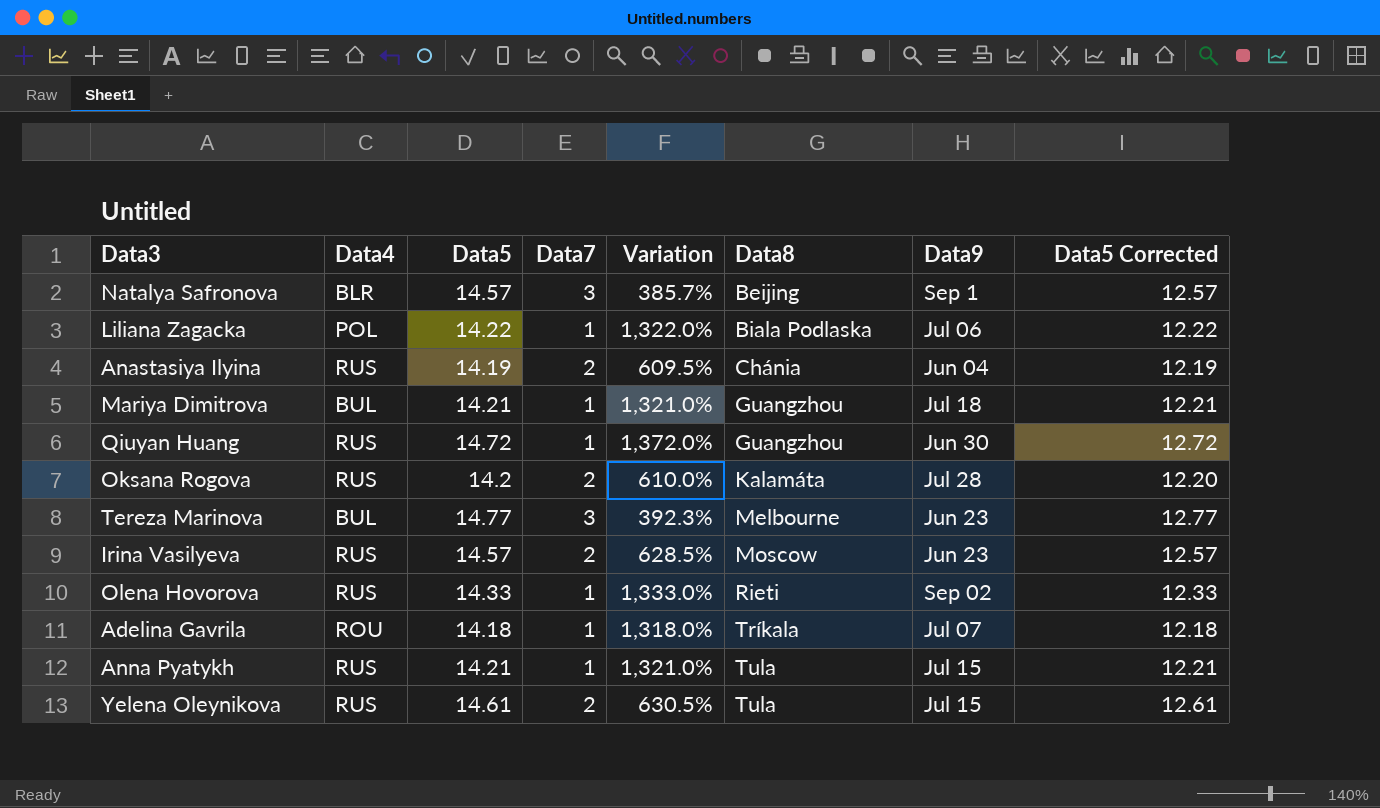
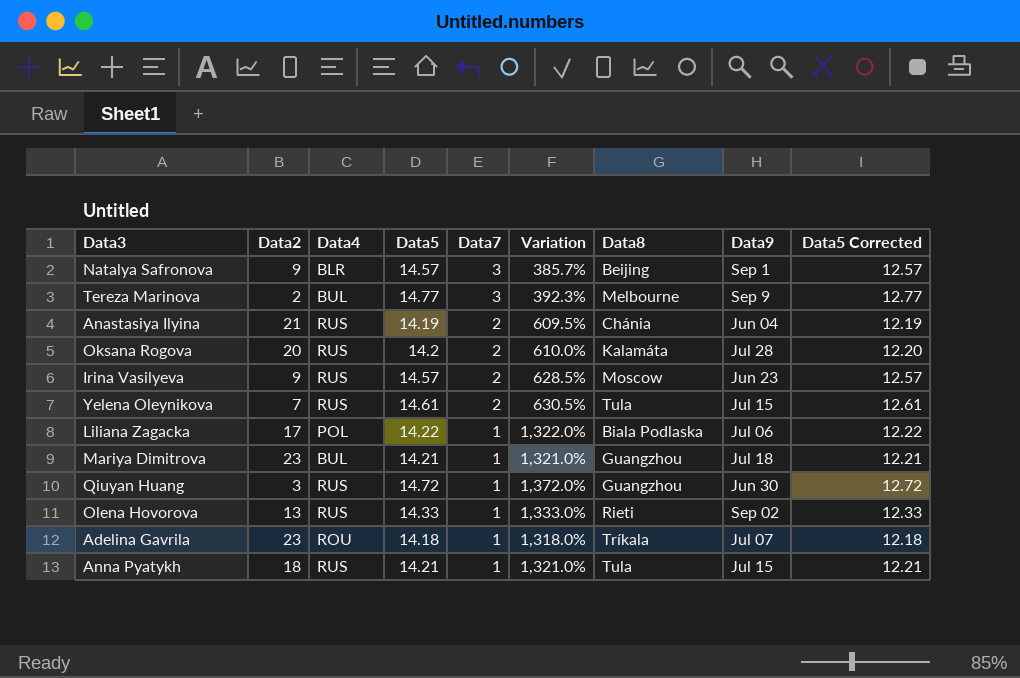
row order: Data8 ascending -> Data7 descending
column Data2 | position: none -> 2
Tereza Marinova | Data9: Jun 23 -> Sep 9

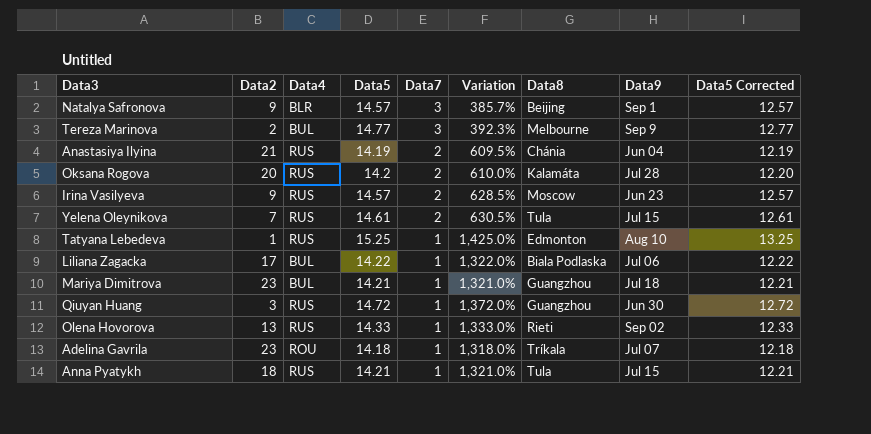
row Tatyana Lebedeva: none -> 1 | RUS | 15.25 | 1 | 1,425.0% | Edmonton | Aug 10 | 13.25
Liliana Zagacka | Data4: POL -> BUL

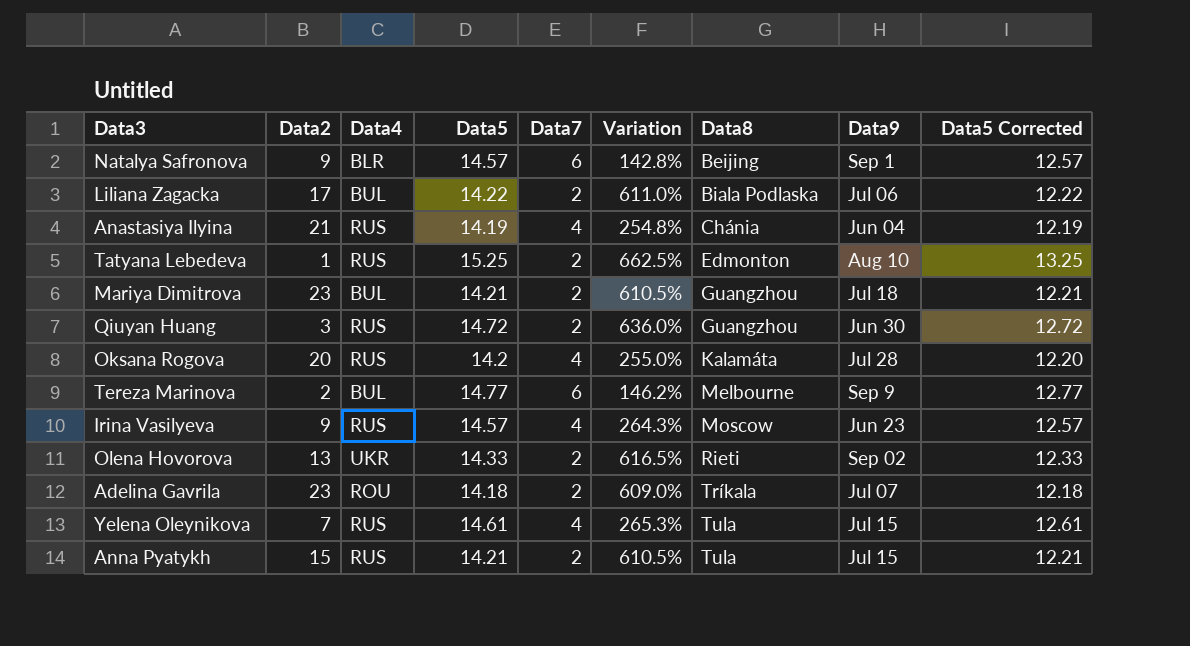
row order: Data7 descending -> Data8 ascending
Natalya Safronova | Data7: 3 -> 6
Natalya Safronova | Variation: 385.7% -> 142.8%
Liliana Zagacka | Data7: 1 -> 2
Liliana Zagacka | Variation: 1,322.0% -> 611.0%
Anastasiya Ilyina | Data7: 2 -> 4
Anastasiya Ilyina | Variation: 609.5% -> 254.8%
Tatyana Lebedeva | Data7: 1 -> 2
Tatyana Lebedeva | Variation: 1,425.0% -> 662.5%
Mariya Dimitrova | Data7: 1 -> 2
Mariya Dimitrova | Variation: 1,321.0% -> 610.5%
Qiuyan Huang | Data7: 1 -> 2
Qiuyan Huang | Variation: 1,372.0% -> 636.0%
Oksana Rogova | Data7: 2 -> 4
Oksana Rogova | Variation: 610.0% -> 255.0%
Tereza Marinova | Data7: 3 -> 6
Tereza Marinova | Variation: 392.3% -> 146.2%
Irina Vasilyeva | Data7: 2 -> 4
Irina Vasilyeva | Variation: 628.5% -> 264.3%
Olena Hovorova | Data4: RUS -> UKR
Olena Hovorova | Data7: 1 -> 2
Olena Hovorova | Variation: 1,333.0% -> 616.5%
Adelina Gavrila | Data7: 1 -> 2
Adelina Gavrila | Variation: 1,318.0% -> 609.0%
Yelena Oleynikova | Data7: 2 -> 4
Yelena Oleynikova | Variation: 630.5% -> 265.3%
Anna Pyatykh | Data2: 18 -> 15
Anna Pyatykh | Data7: 1 -> 2
Anna Pyatykh | Variation: 1,321.0% -> 610.5%

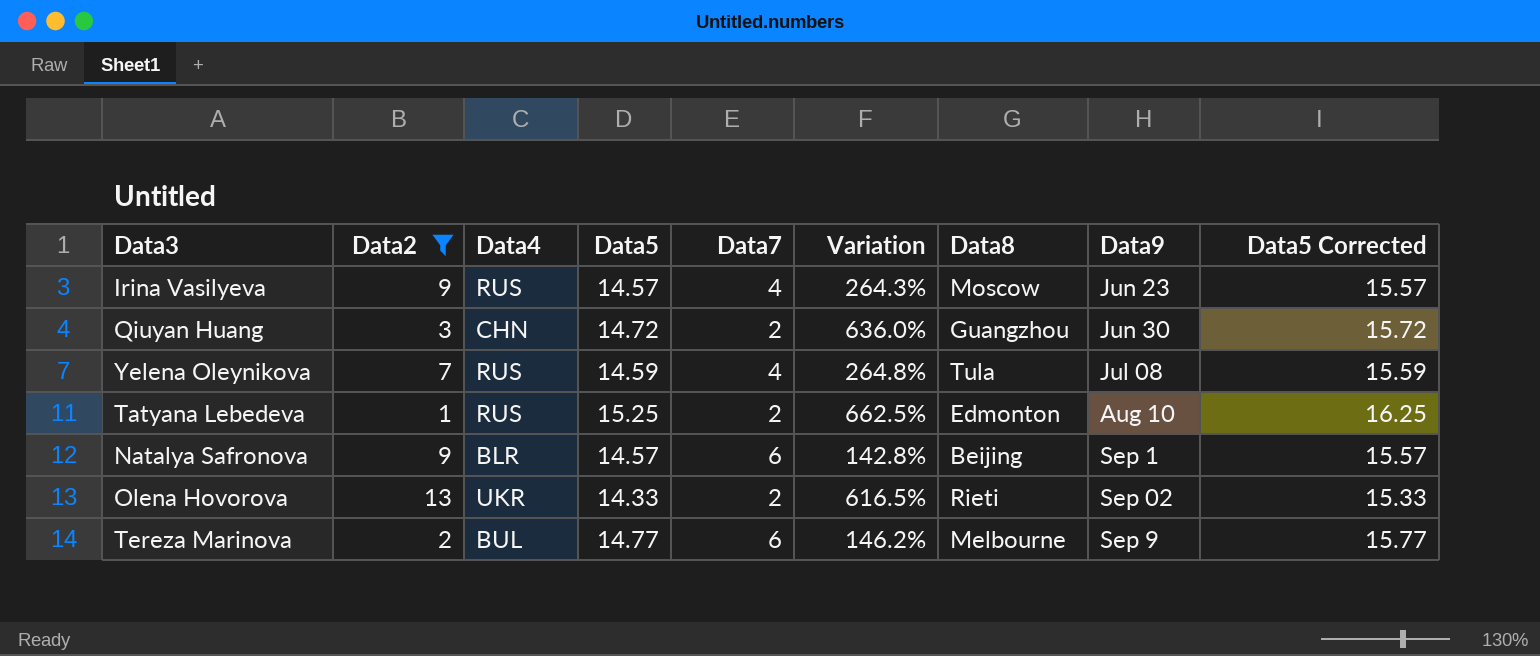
filter: none -> Data2 <= 13
row order: Data8 ascending -> Data9 ascending
column Data5 Corrected | formula: [Data5] - 2 -> [Data5] + 1
Qiuyan Huang | Data4: RUS -> CHN
Yelena Oleynikova | Data5: 14.61 -> 14.59
Yelena Oleynikova | Variation: 265.3% -> 264.8%
Yelena Oleynikova | Data9: Jul 15 -> Jul 08

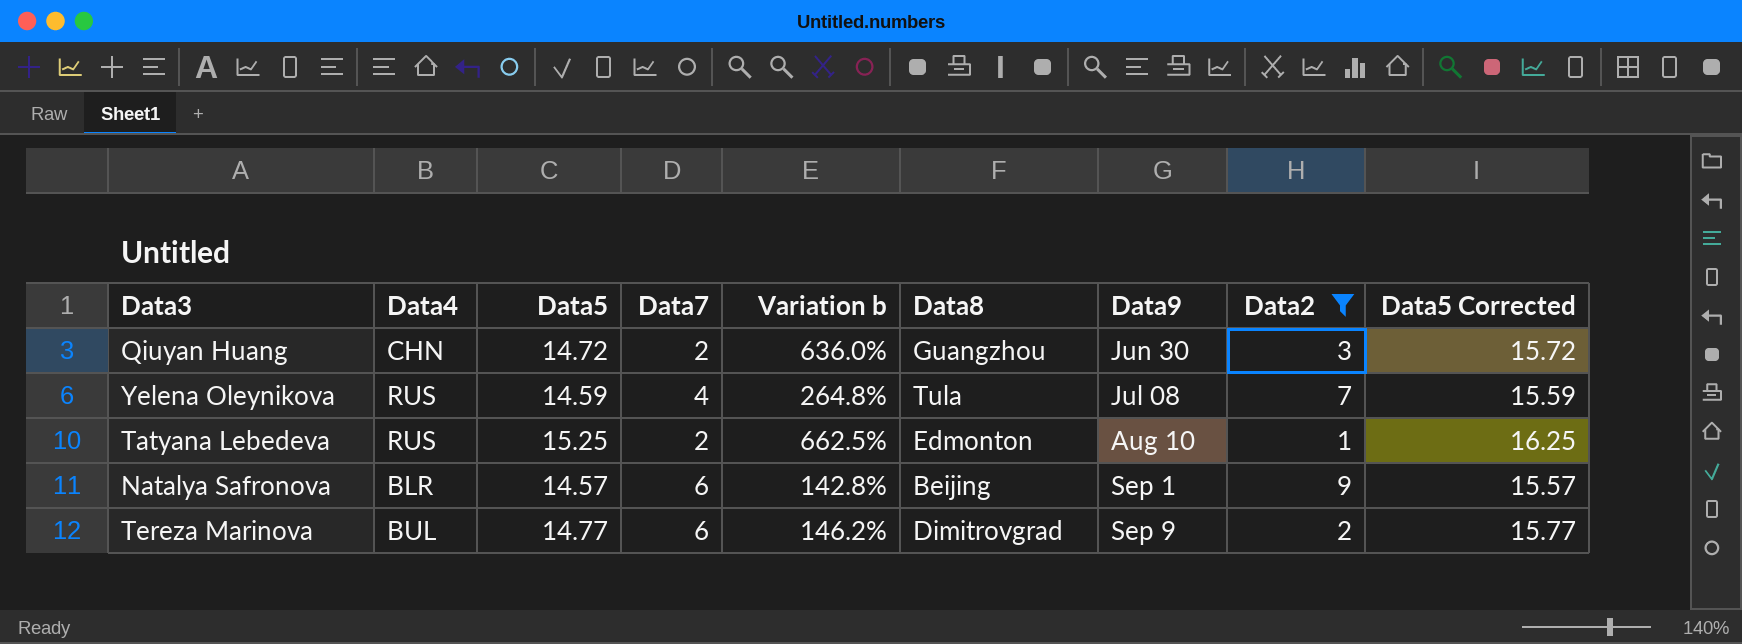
column name: Variation -> Variation b
column Data2 | position: 2 -> 8
row Irina Vasilyeva: 9 | RUS | 14.57 | 4 | 264.3% | Moscow | Jun 23 | 15.57 -> none
row Olena Hovorova: 13 | UKR | 14.33 | 2 | 616.5% | Rieti | Sep 02 | 15.33 -> none
Tereza Marinova | Data8: Melbourne -> Dimitrovgrad

